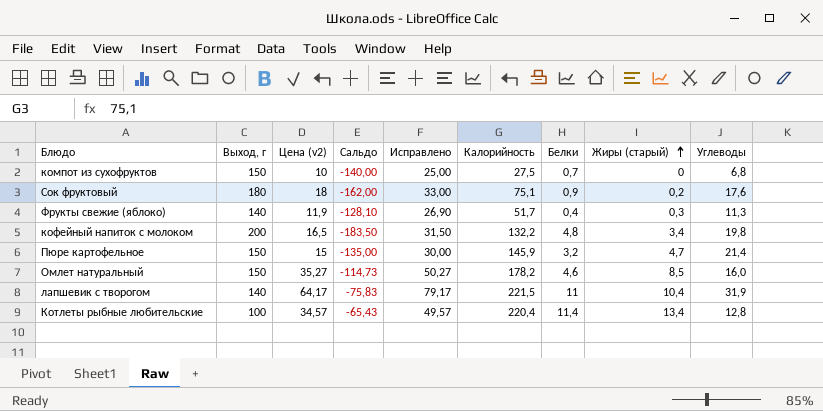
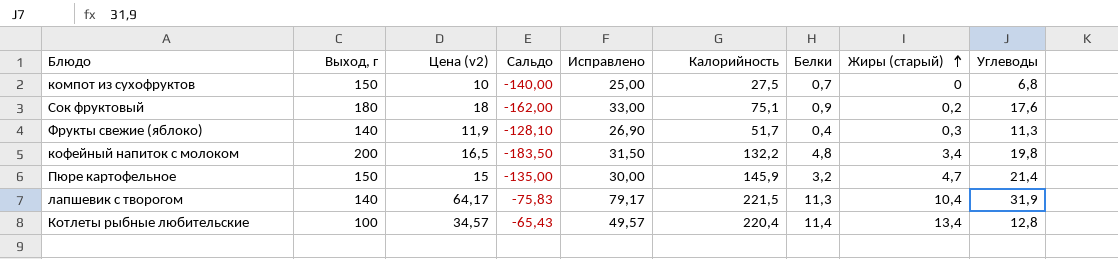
row Омлет натуральный: 150 | 35,27 | -114,73 | 50,27 | 178,2 | 4,6 | 8,5 | 16,0 -> none
лапшевик с творогом | Белки: 11 -> 11,3

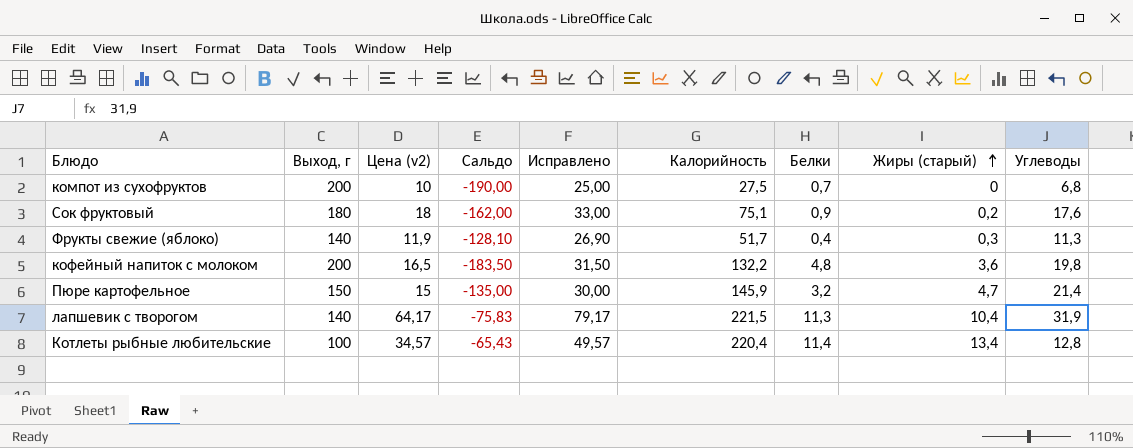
компот из сухофруктов | Выход, г: 150 -> 200
компот из сухофруктов | Сальдо: -140,00 -> -190,00
кофейный напиток с молоком | Жиры (старый): 3,4 -> 3,6

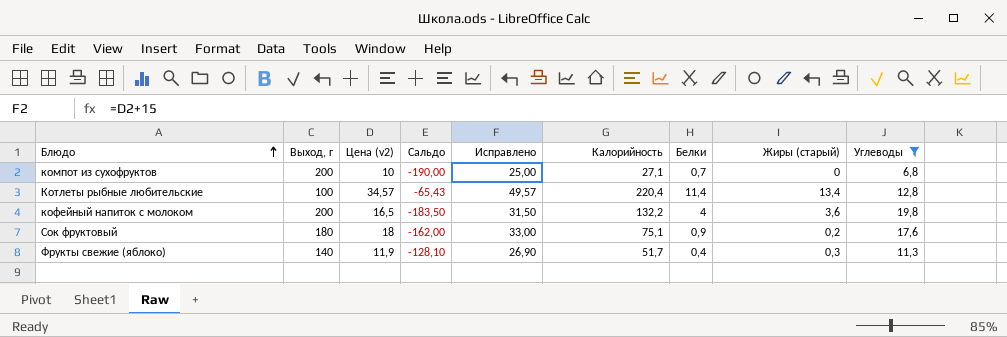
filter: none -> Углеводы <= 19,8
row order: Жиры (старый) ascending -> Блюдо ascending
компот из сухофруктов | Калорийность: 27,5 -> 27,1
кофейный напиток с молоком | Белки: 4,8 -> 4

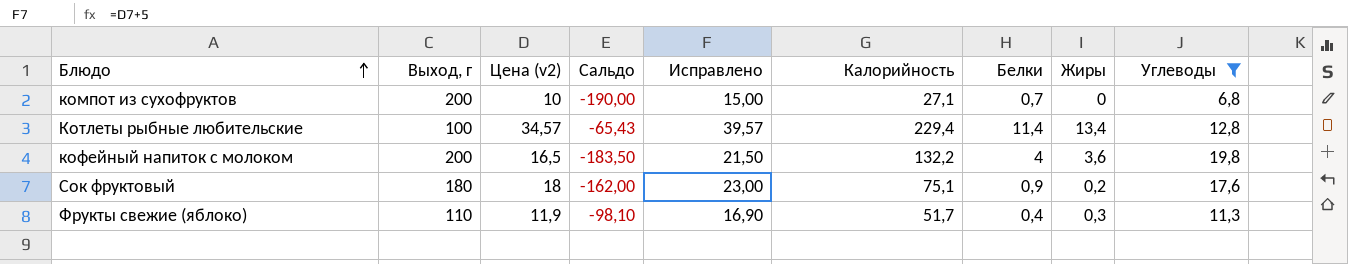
column Исправлено | formula: [Цена (v2)] + 15 -> [Цена (v2)] + 5
column name: Жиры (старый) -> Жиры
Котлеты рыбные любительские | Калорийность: 220,4 -> 229,4
Фрукты свежие (яблоко) | Выход, г: 140 -> 110
Фрукты свежие (яблоко) | Сальдо: -128,10 -> -98,10

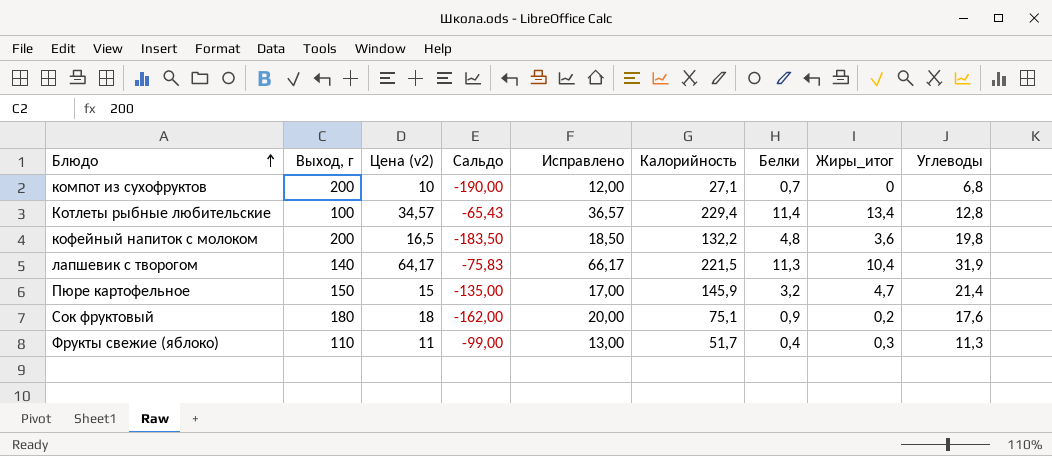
filter: Углеводы <= 19,8 -> none
column Исправлено | formula: [Цена (v2)] + 5 -> [Цена (v2)] + 2
column name: Жиры -> Жиры_итог
кофейный напиток с молоком | Белки: 4 -> 4,8
Фрукты свежие (яблоко) | Цена (v2): 11,9 -> 11
Фрукты свежие (яблоко) | Сальдо: -98,10 -> -99,00

